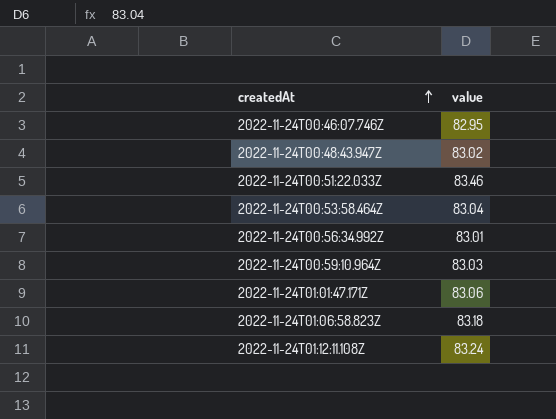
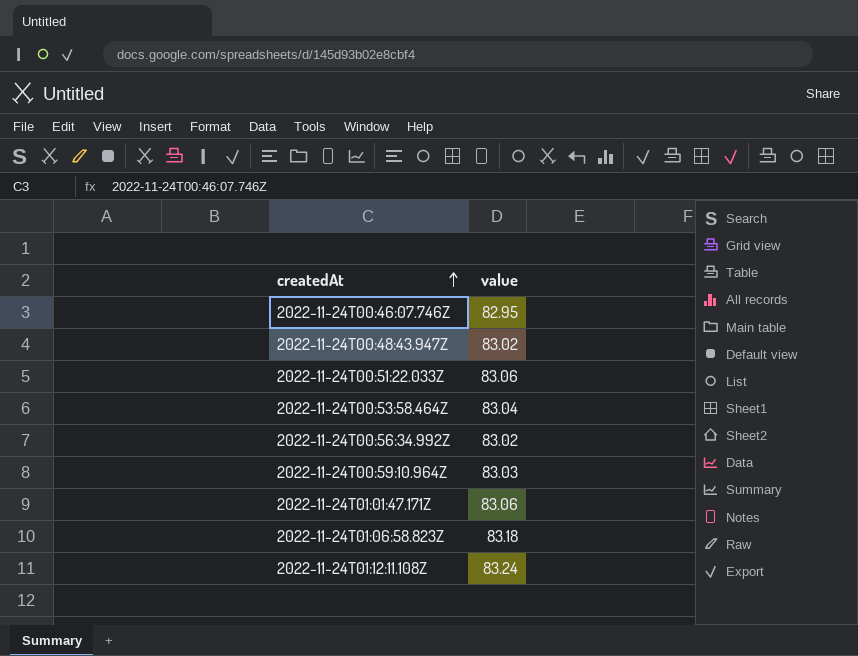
2022-11-24T00:51:22.033Z | value: 83.46 -> 83.06
2022-11-24T00:56:34.992Z | value: 83.01 -> 83.02

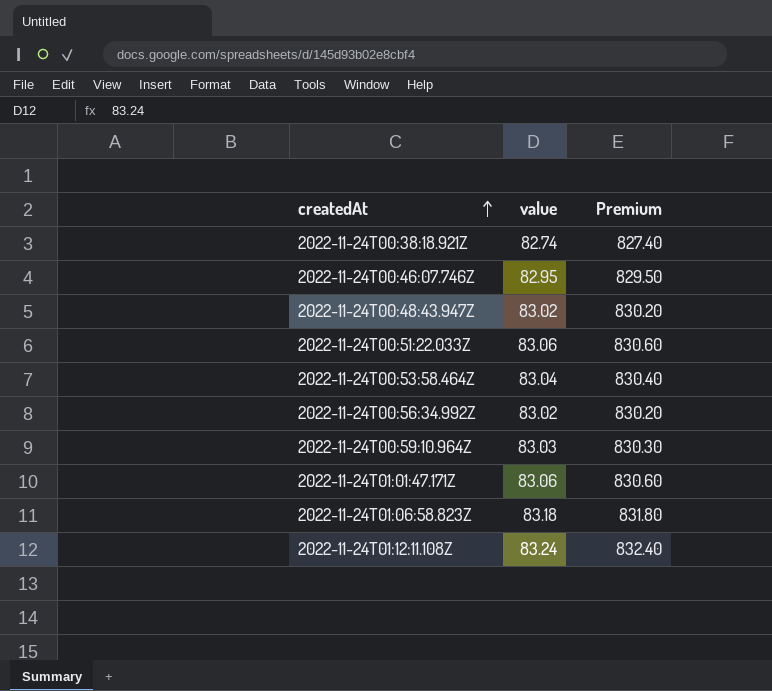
column Premium | formula: none -> [value] * 10
row 2022-11-24T00:38:18.921Z: none -> 82.74 | 827.40

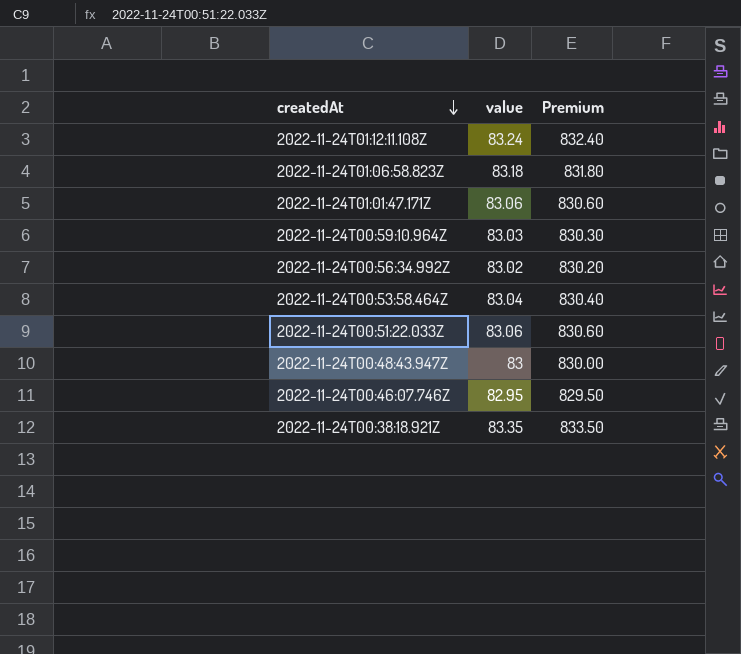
row order: createdAt ascending -> createdAt descending
2022-11-24T00:48:43.947Z | value: 83.02 -> 83
2022-11-24T00:48:43.947Z | Premium: 830.20 -> 830.00
2022-11-24T00:38:18.921Z | value: 82.74 -> 83.35
2022-11-24T00:38:18.921Z | Premium: 827.40 -> 833.50

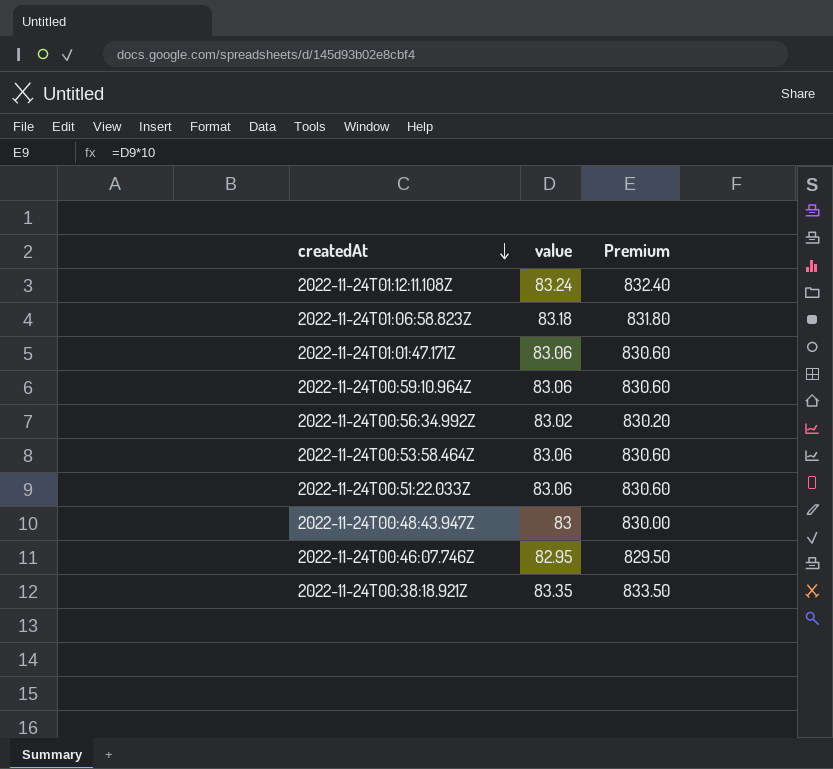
2022-11-24T00:59:10.964Z | value: 83.03 -> 83.06
2022-11-24T00:59:10.964Z | Premium: 830.30 -> 830.60
2022-11-24T00:53:58.464Z | value: 83.04 -> 83.06
2022-11-24T00:53:58.464Z | Premium: 830.40 -> 830.60

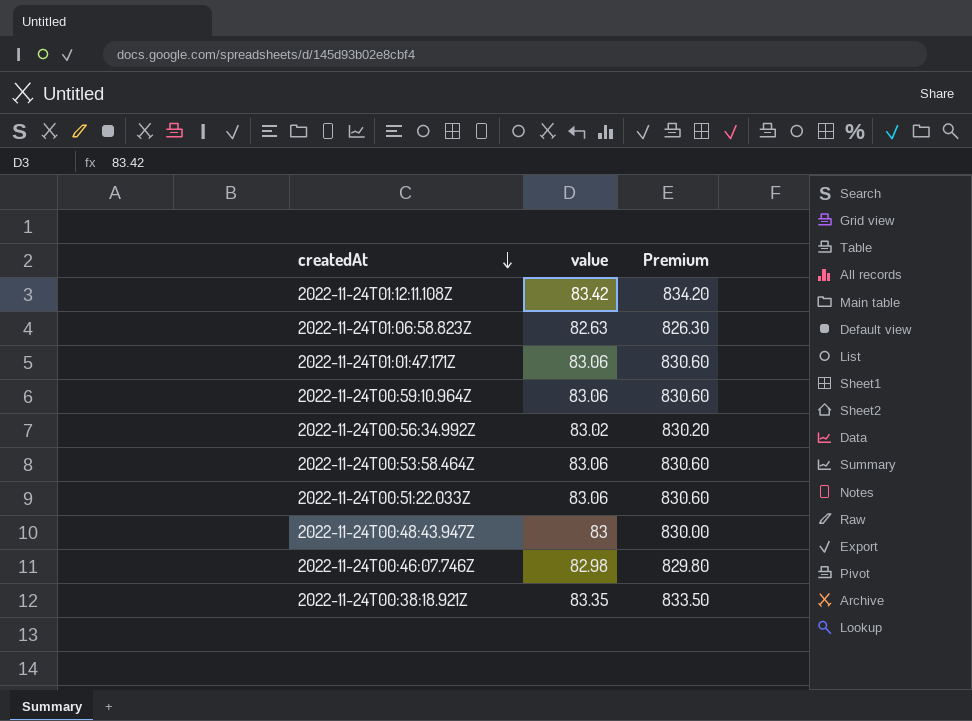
2022-11-24T01:12:11.108Z | value: 83.24 -> 83.42
2022-11-24T01:12:11.108Z | Premium: 832.40 -> 834.20
2022-11-24T01:06:58.823Z | value: 83.18 -> 82.63
2022-11-24T01:06:58.823Z | Premium: 831.80 -> 826.30
2022-11-24T00:46:07.746Z | value: 82.95 -> 82.98
2022-11-24T00:46:07.746Z | Premium: 829.50 -> 829.80

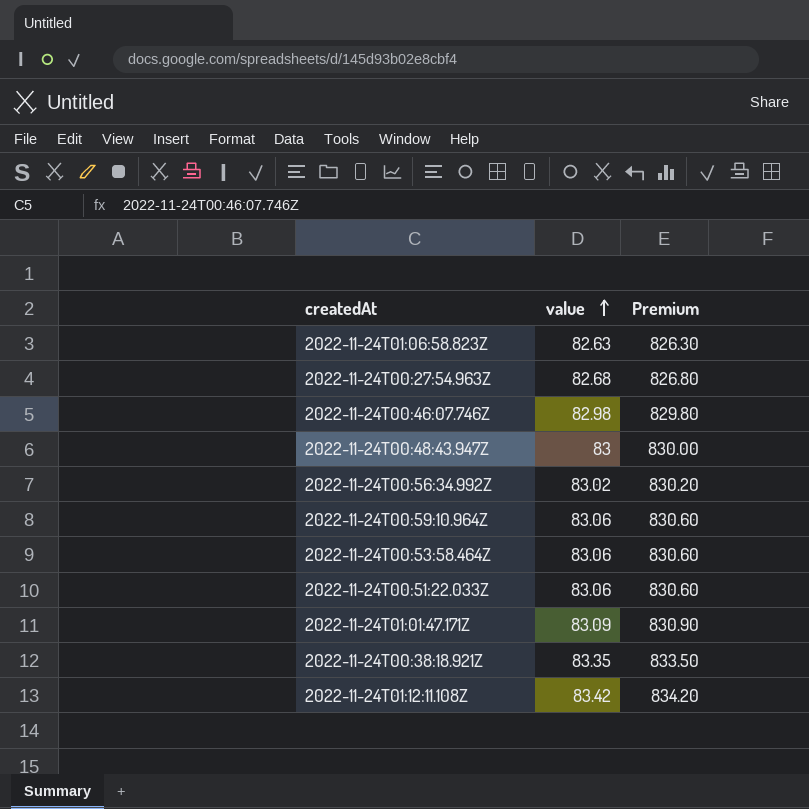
row order: createdAt descending -> value ascending
row 2022-11-24T00:27:54.963Z: none -> 82.68 | 826.80
2022-11-24T01:01:47.171Z | value: 83.06 -> 83.09
2022-11-24T01:01:47.171Z | Premium: 830.60 -> 830.90

